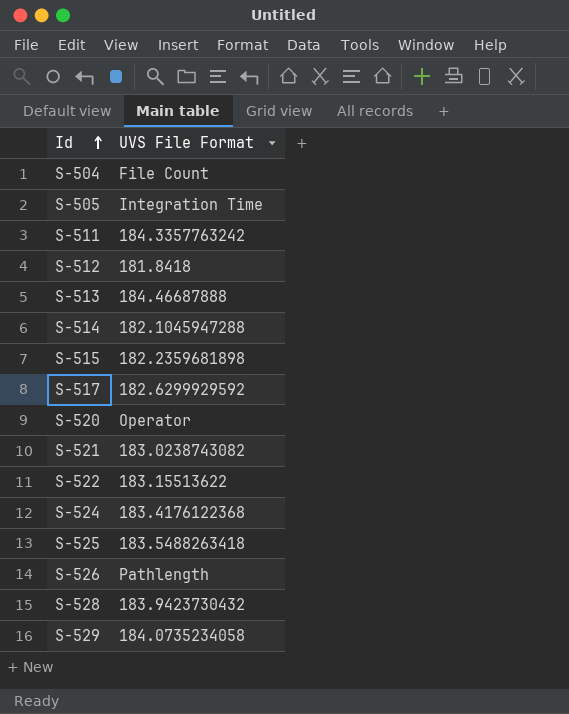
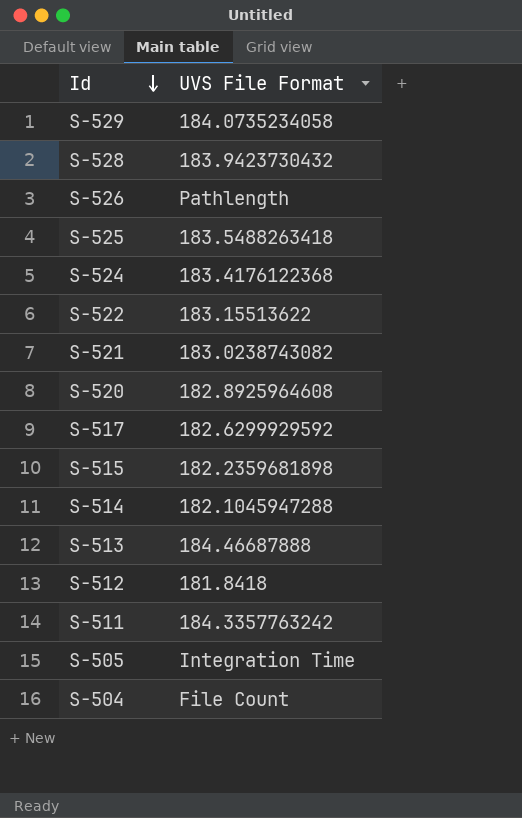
row order: Id ascending -> Id descending
S-520 | UVS File Format: Operator -> 182.8925964608

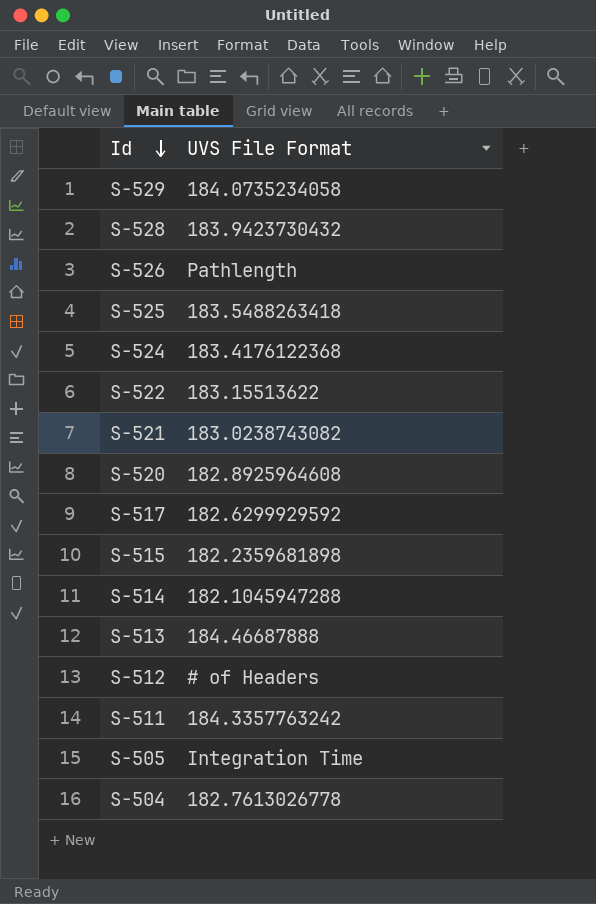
S-512 | UVS File Format: 181.8418 -> # of Headers
S-504 | UVS File Format: File Count -> 182.7613026778

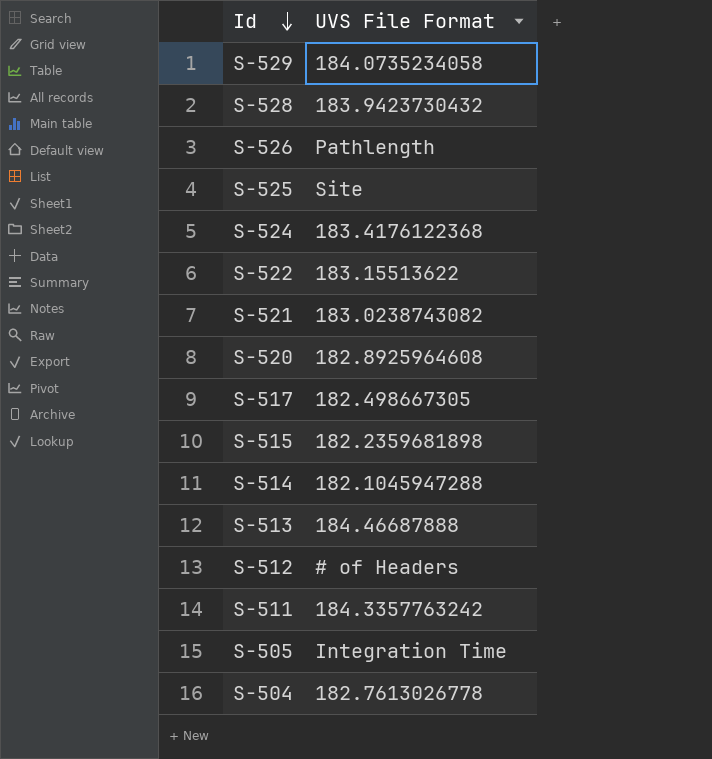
S-525 | UVS File Format: 183.5488263418 -> Site
S-517 | UVS File Format: 182.6299929592 -> 182.498667305

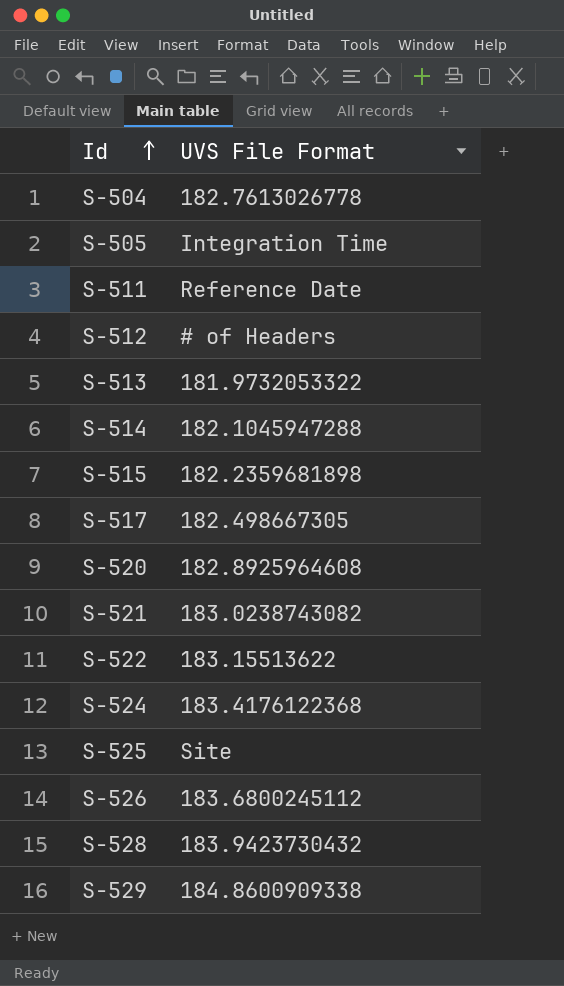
row order: Id descending -> Id ascending
S-511 | UVS File Format: 184.3357763242 -> Reference Date
S-513 | UVS File Format: 184.46687888 -> 181.9732053322
S-526 | UVS File Format: Pathlength -> 183.6800245112
S-529 | UVS File Format: 184.0735234058 -> 184.8600909338

